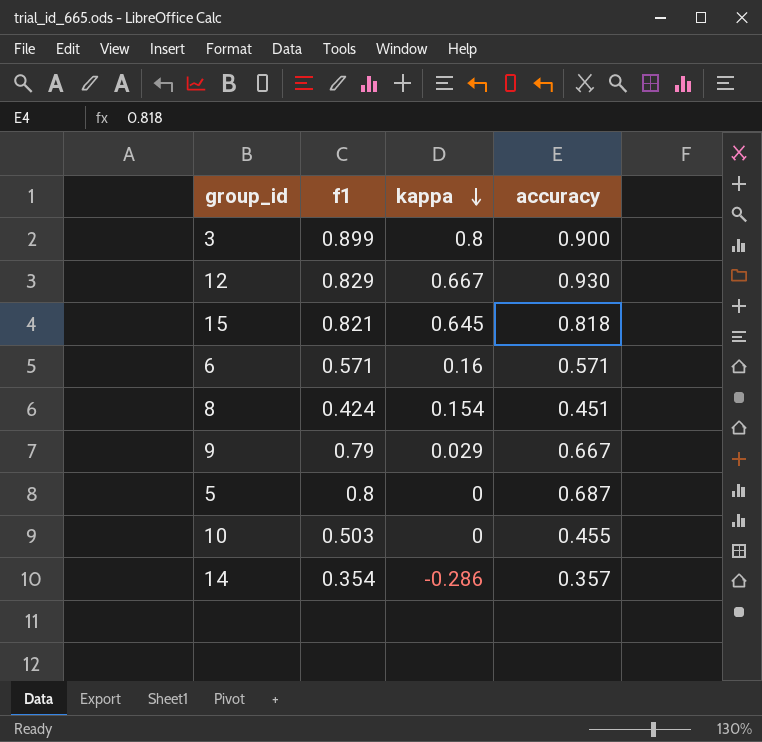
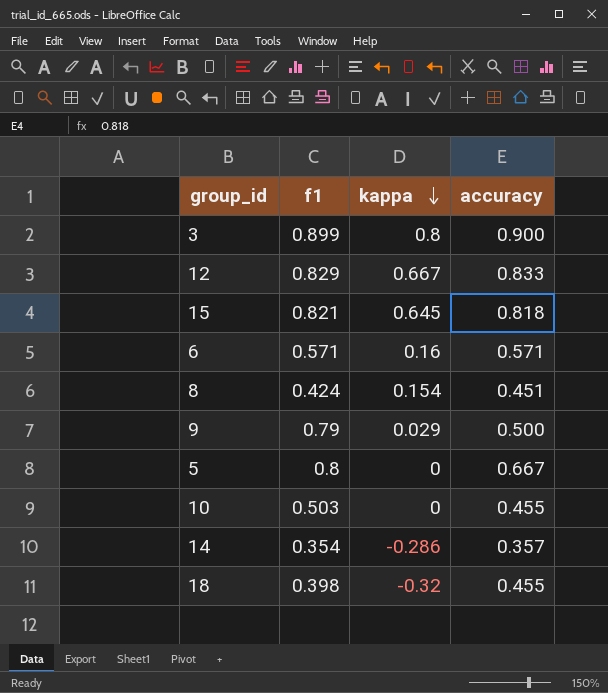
12 | accuracy: 0.930 -> 0.833
9 | accuracy: 0.667 -> 0.500
5 | accuracy: 0.687 -> 0.667
row 18: none -> 0.398 | -0.32 | 0.455

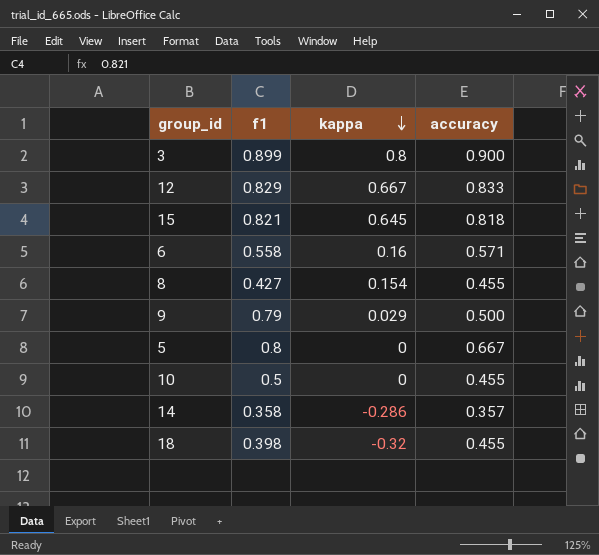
6 | f1: 0.571 -> 0.558
8 | f1: 0.424 -> 0.427
8 | accuracy: 0.451 -> 0.455
10 | f1: 0.503 -> 0.5
14 | f1: 0.354 -> 0.358

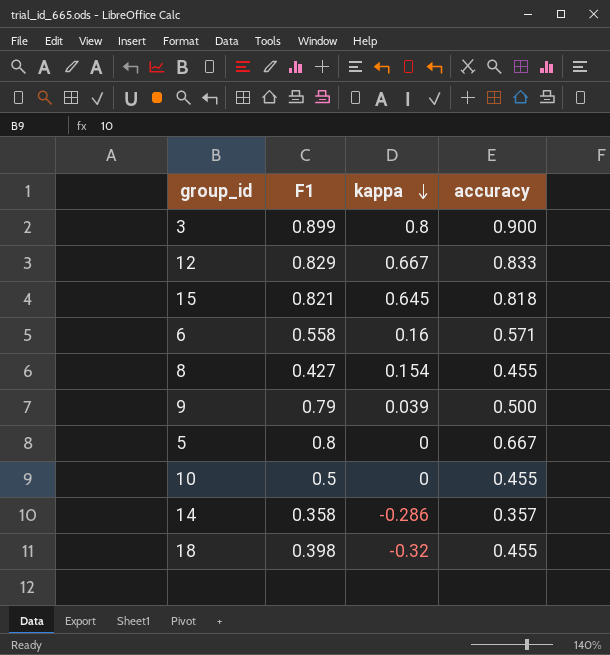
column name: f1 -> F1
9 | kappa: 0.029 -> 0.039

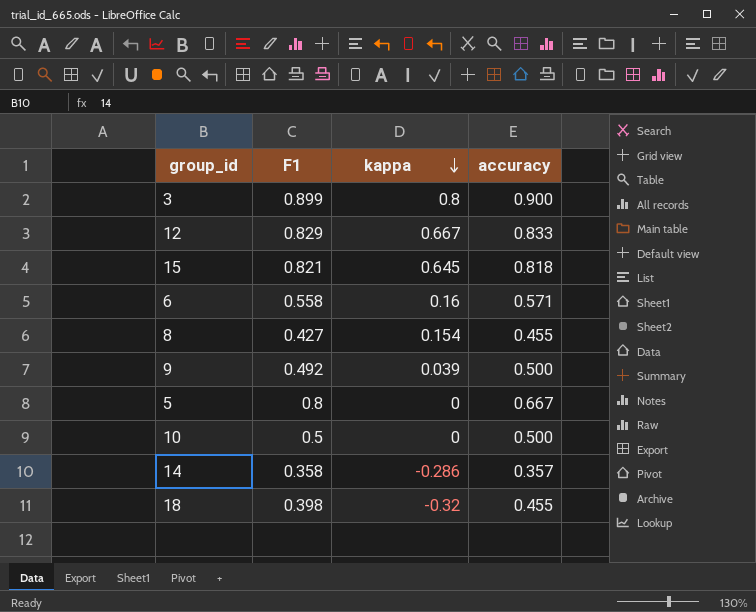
9 | F1: 0.79 -> 0.492
10 | accuracy: 0.455 -> 0.500

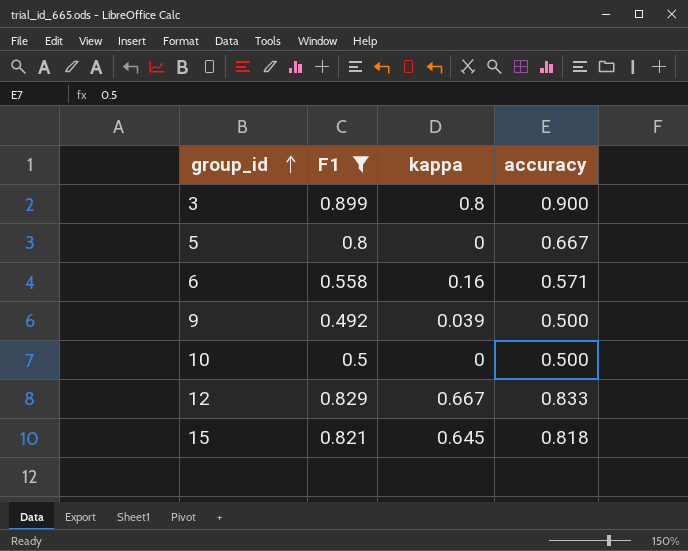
filter: none -> F1 >= 0.492
row order: kappa descending -> group_id ascending

